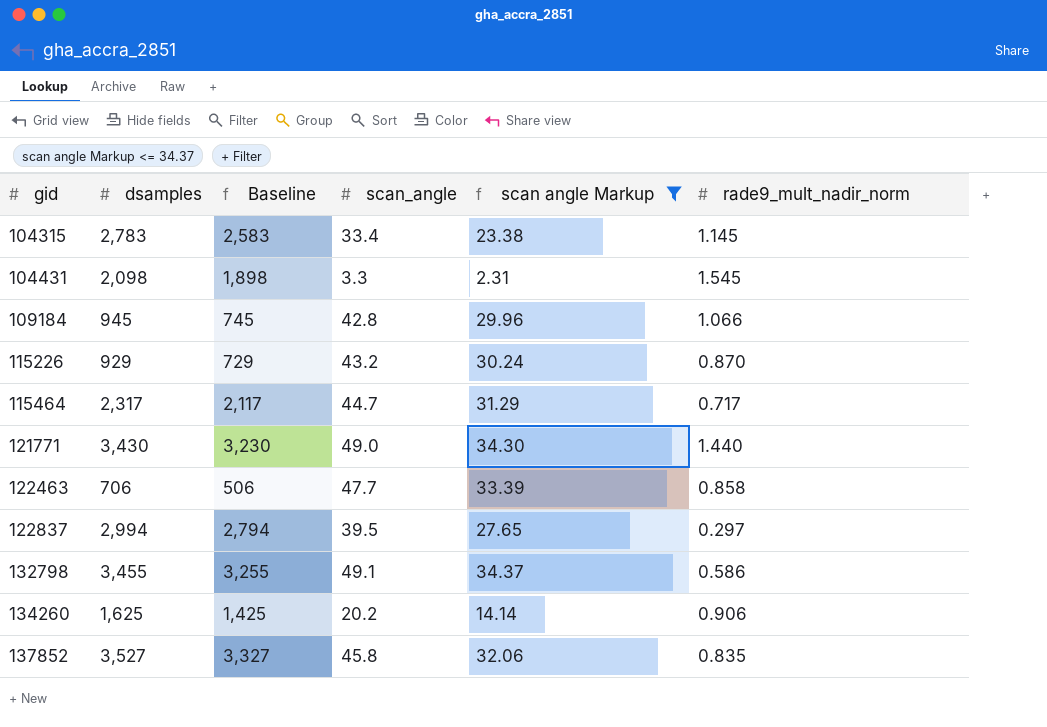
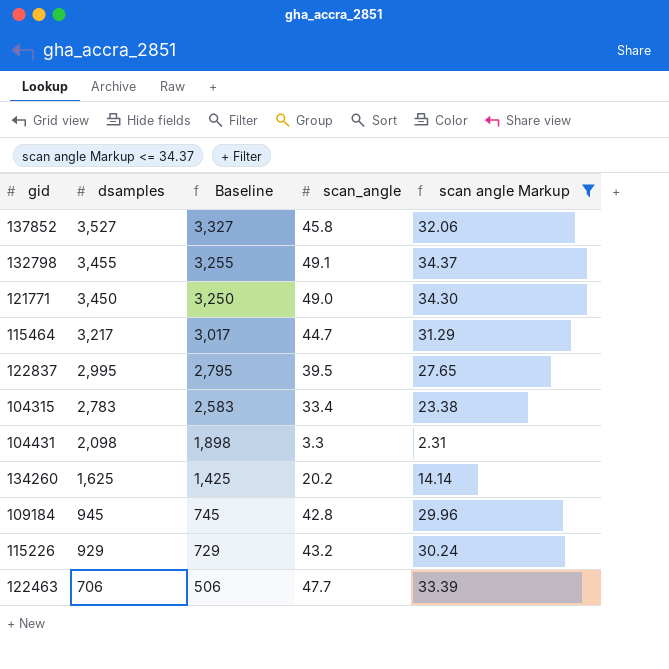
row order: gid ascending -> dsamples descending
column rade9_mult_nadir_norm | position: 6 -> none
121771 | dsamples: 3,430 -> 3,450
121771 | Baseline: 3,230 -> 3,250
115464 | dsamples: 2,317 -> 3,217
115464 | Baseline: 2,117 -> 3,017
122837 | dsamples: 2,994 -> 2,995
122837 | Baseline: 2,794 -> 2,795

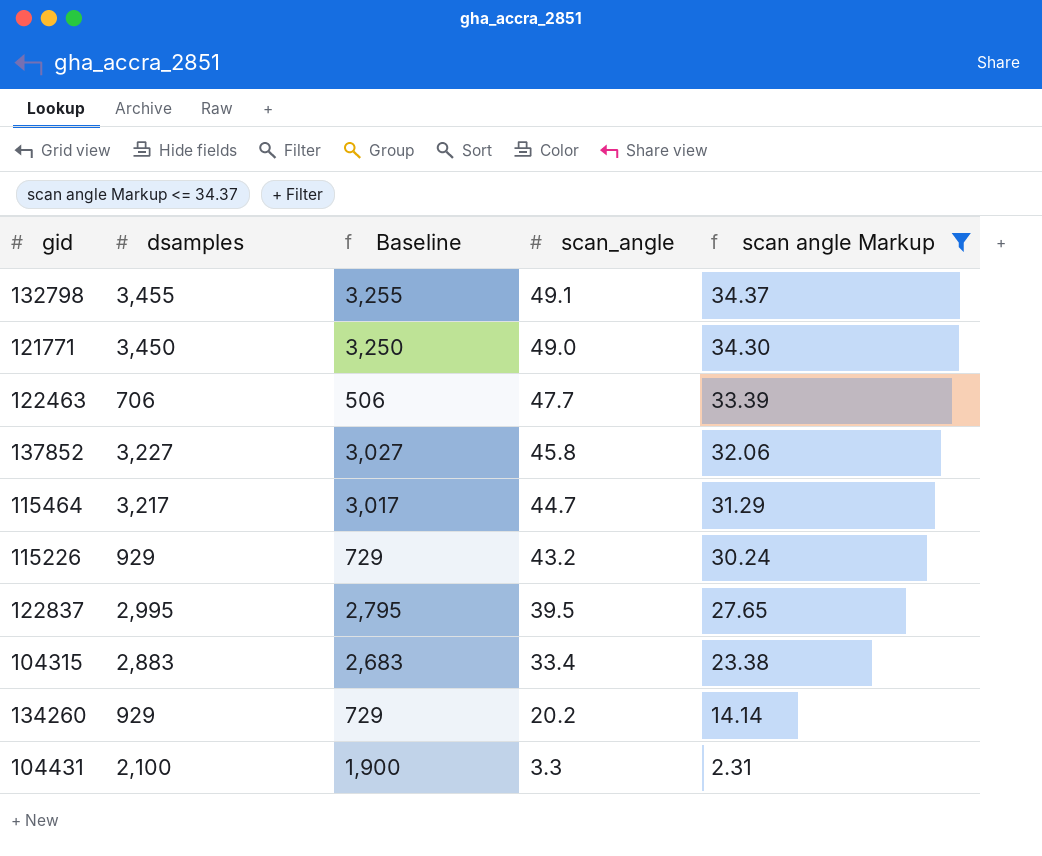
row order: dsamples descending -> scan_angle descending
row 109184: 945 | 745 | 42.8 | 29.96 -> none
137852 | dsamples: 3,527 -> 3,227
137852 | Baseline: 3,327 -> 3,027
104315 | dsamples: 2,783 -> 2,883
104315 | Baseline: 2,583 -> 2,683
134260 | dsamples: 1,625 -> 929
134260 | Baseline: 1,425 -> 729
104431 | dsamples: 2,098 -> 2,100
104431 | Baseline: 1,898 -> 1,900

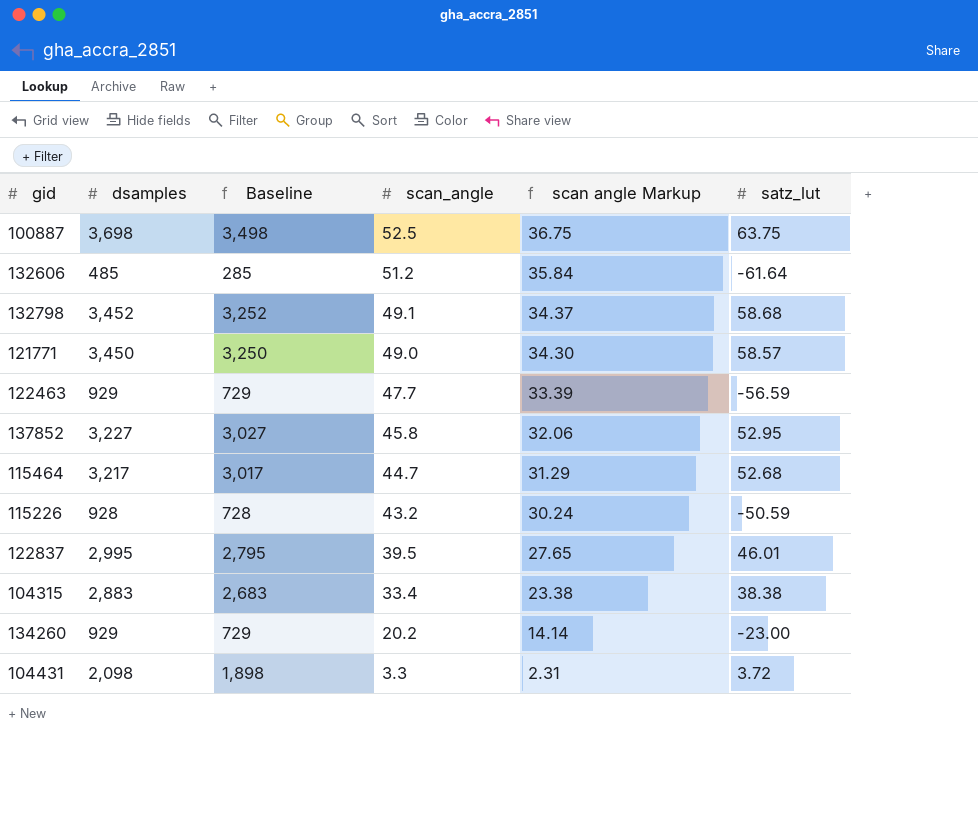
filter: scan angle Markup <= 34.37 -> none
column satz_lut | position: none -> 6
132798 | dsamples: 3,455 -> 3,452
132798 | Baseline: 3,255 -> 3,252
122463 | dsamples: 706 -> 929
122463 | Baseline: 506 -> 729
115226 | dsamples: 929 -> 928
115226 | Baseline: 729 -> 728
104431 | dsamples: 2,100 -> 2,098
104431 | Baseline: 1,900 -> 1,898

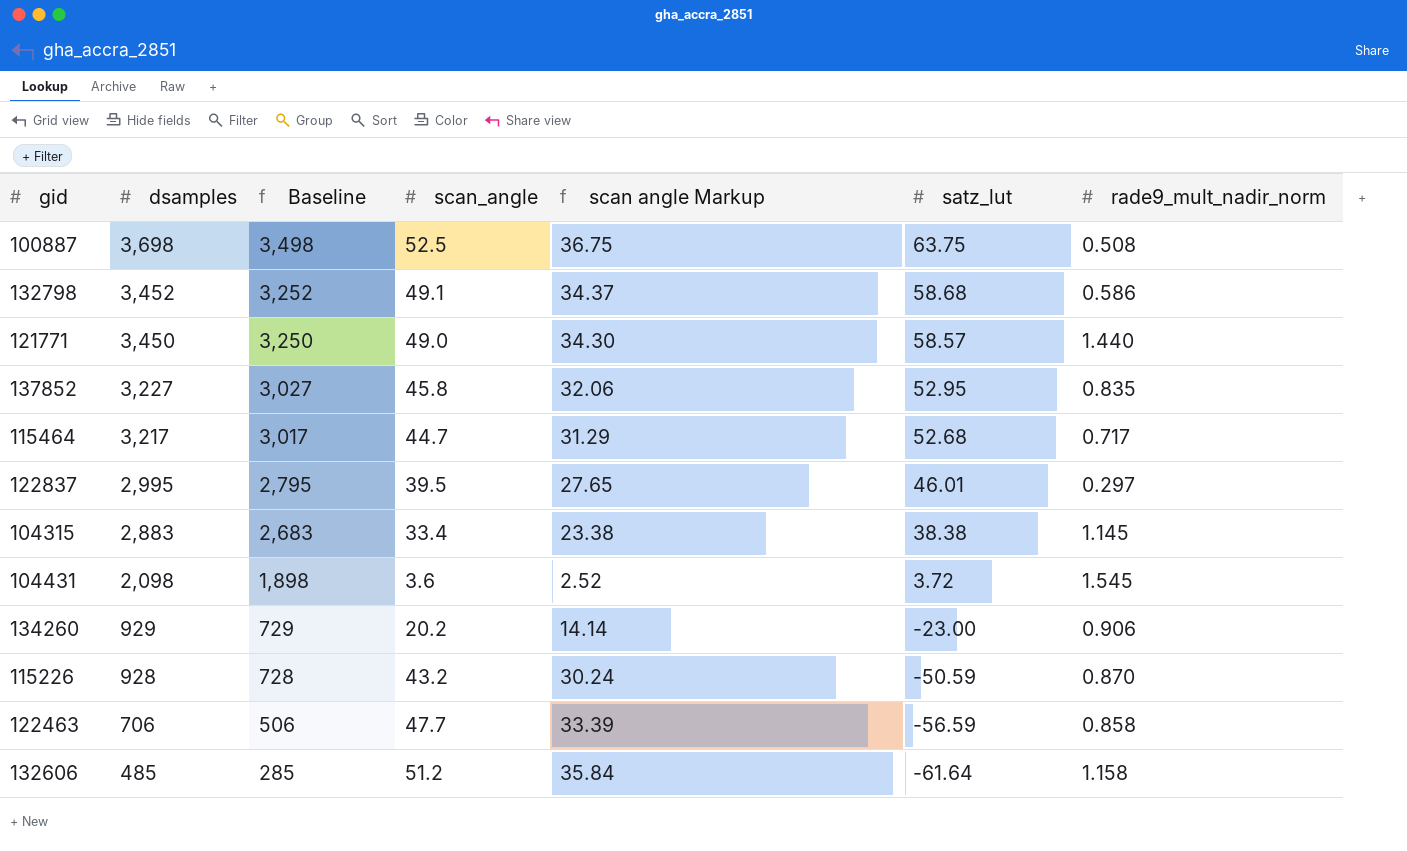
row order: scan_angle descending -> dsamples descending
column rade9_mult_nadir_norm | position: none -> 7
104431 | scan_angle: 3.3 -> 3.6
104431 | scan angle Markup: 2.31 -> 2.52
122463 | dsamples: 929 -> 706
122463 | Baseline: 729 -> 506

